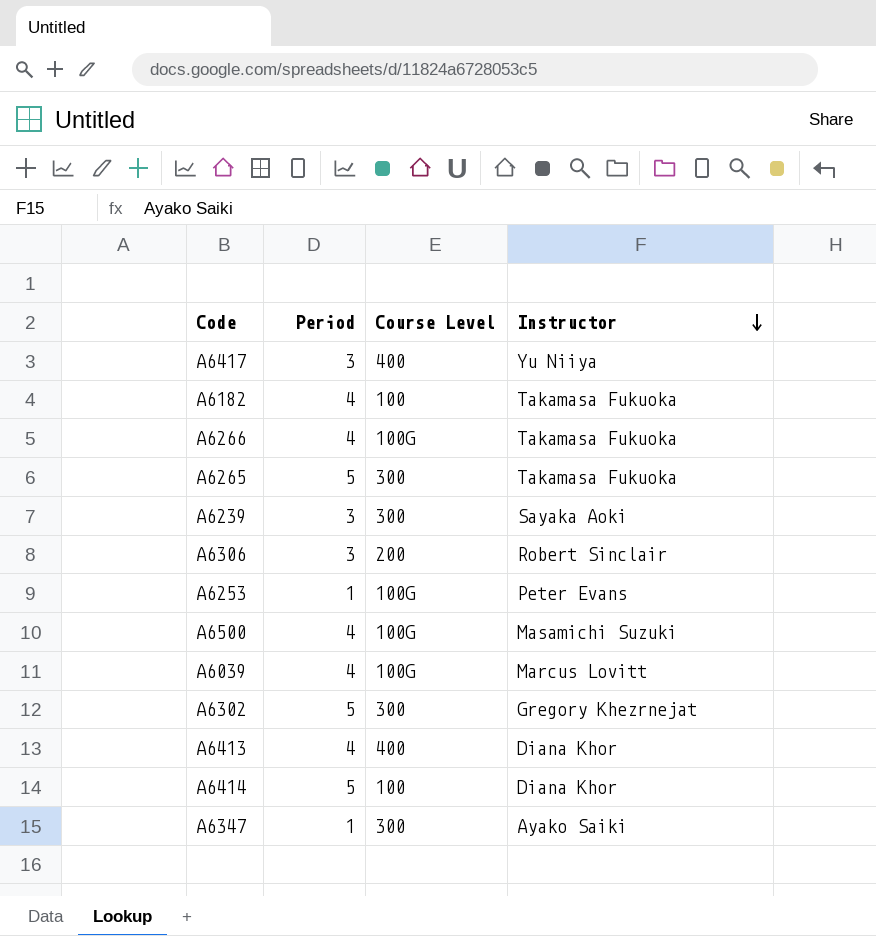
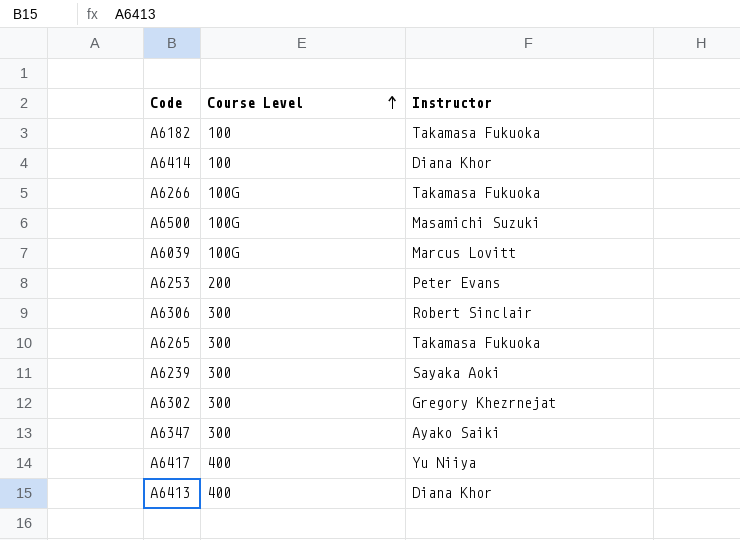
row order: Instructor descending -> Course Level ascending
column Period | position: 2 -> none
A6253 | Course Level: 100G -> 200
A6306 | Course Level: 200 -> 300

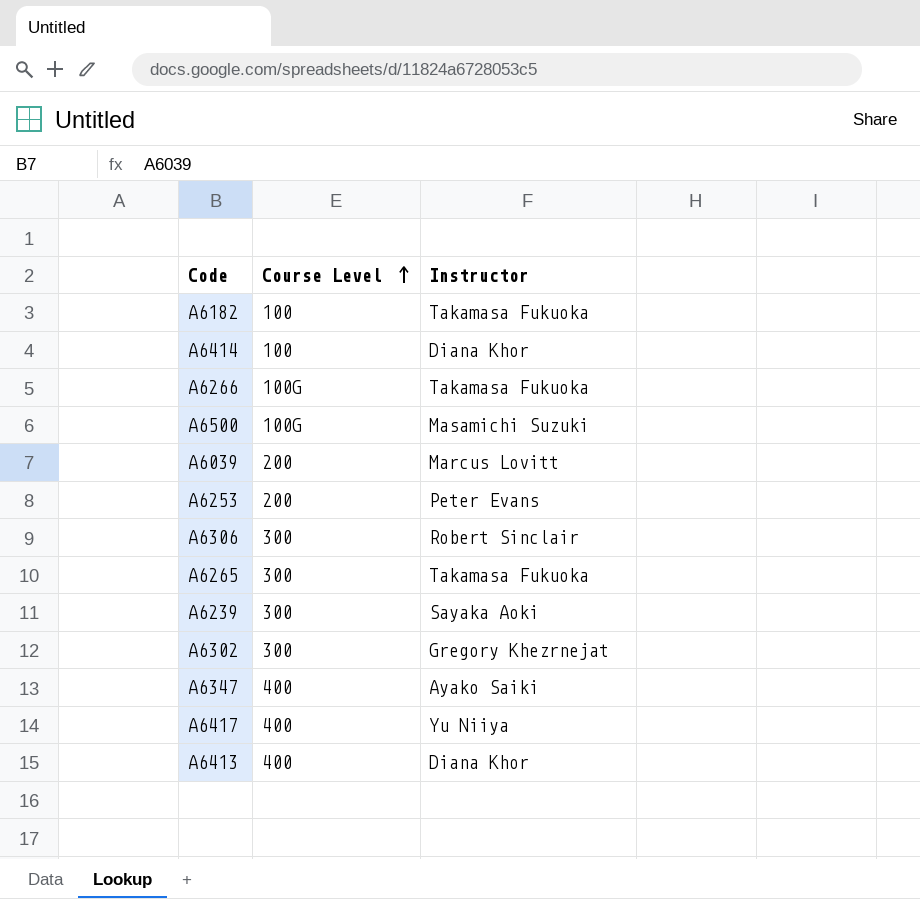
A6039 | Course Level: 100G -> 200
A6347 | Course Level: 300 -> 400

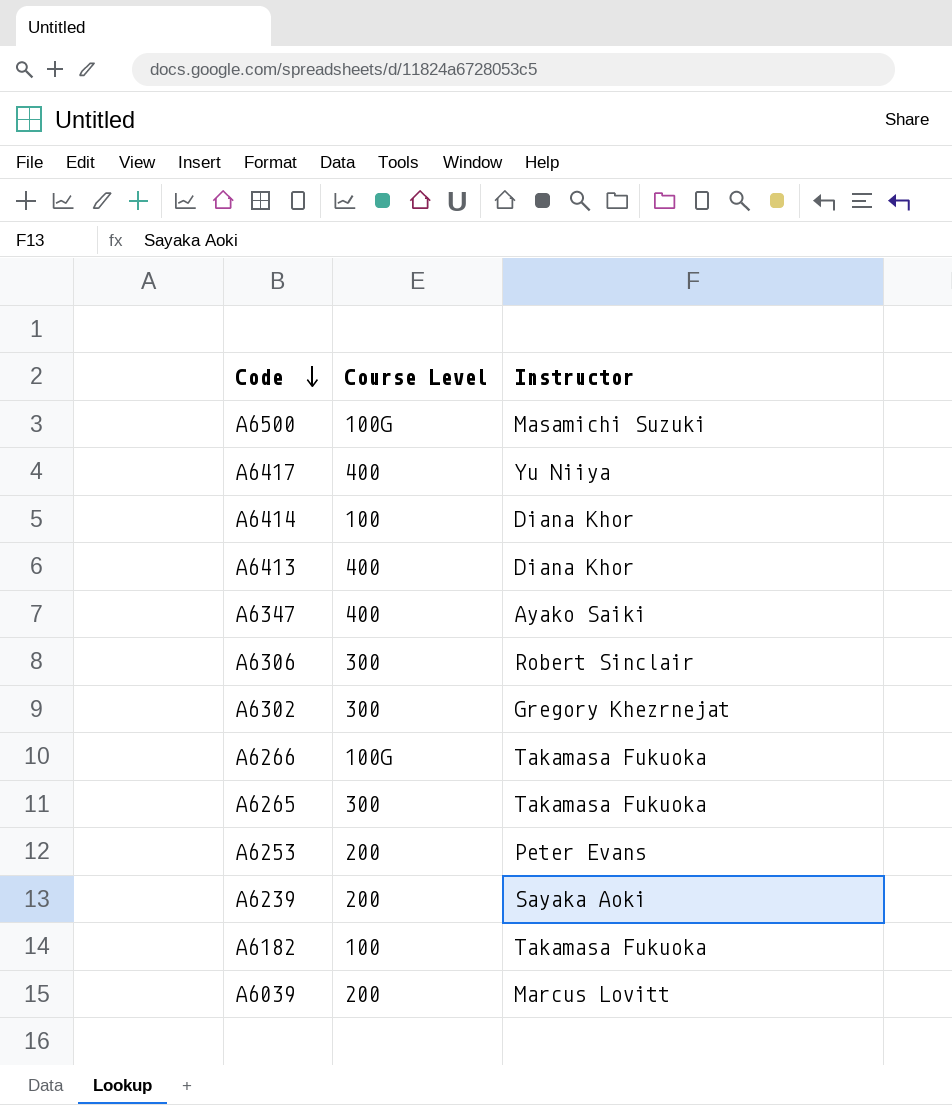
row order: Course Level ascending -> Code descending
A6239 | Course Level: 300 -> 200

